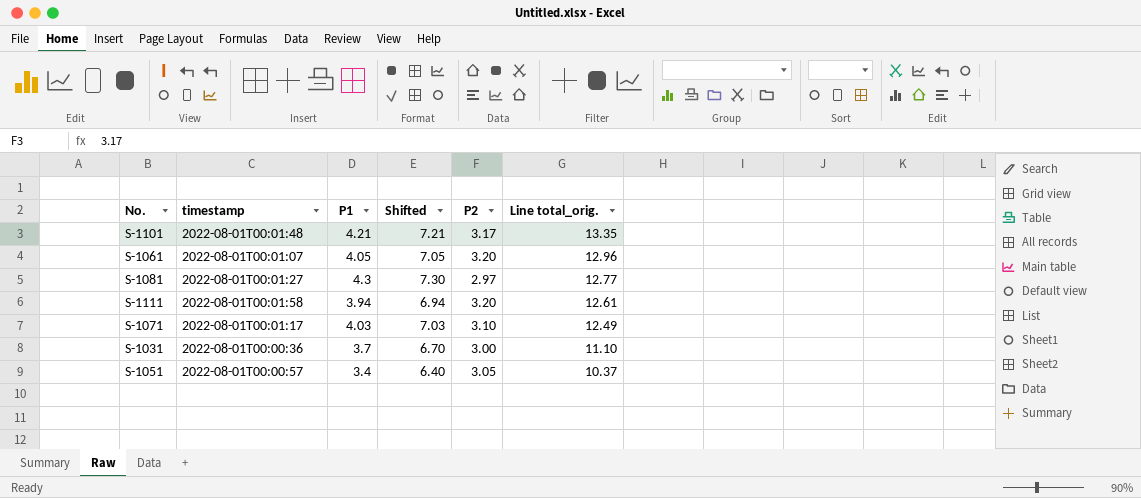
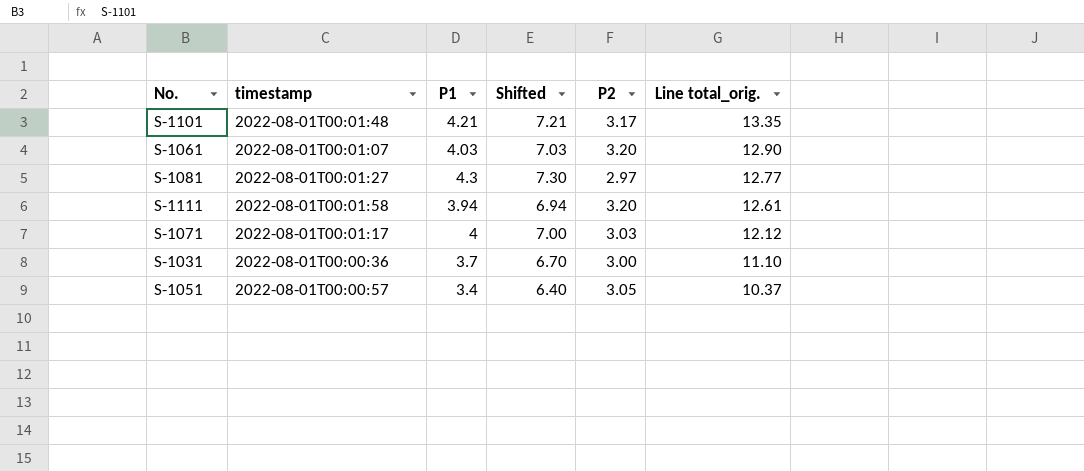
S-1061 | P1: 4.05 -> 4.03
S-1061 | Shifted: 7.05 -> 7.03
S-1061 | Line total_orig.: 12.96 -> 12.90
S-1071 | P1: 4.03 -> 4
S-1071 | Shifted: 7.03 -> 7.00
S-1071 | P2: 3.10 -> 3.03
S-1071 | Line total_orig.: 12.49 -> 12.12

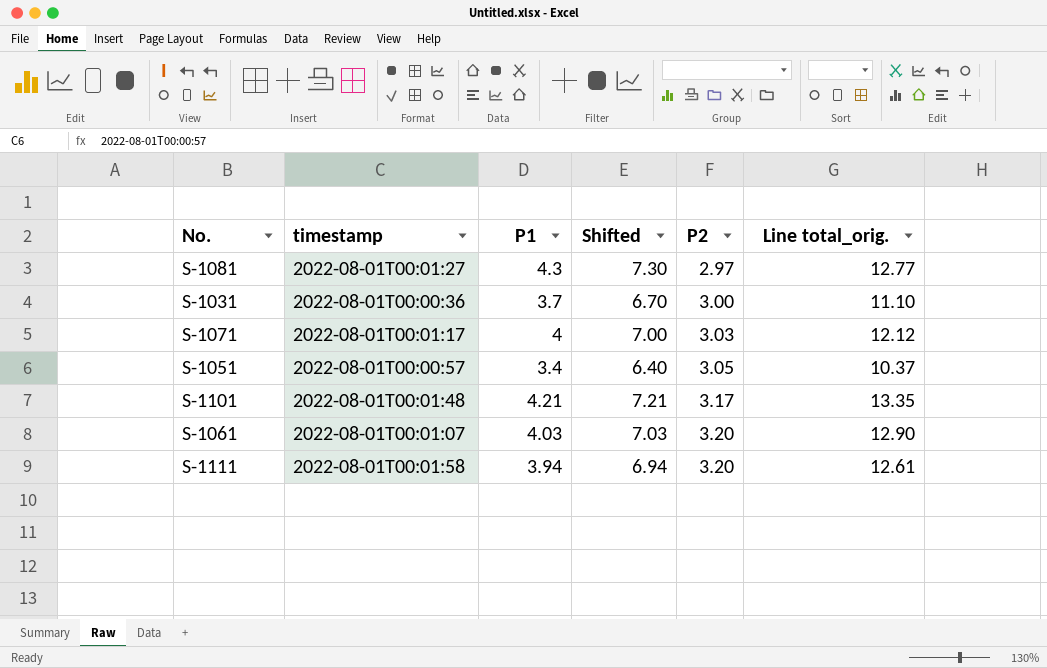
row order: Line total_orig. descending -> P2 ascending

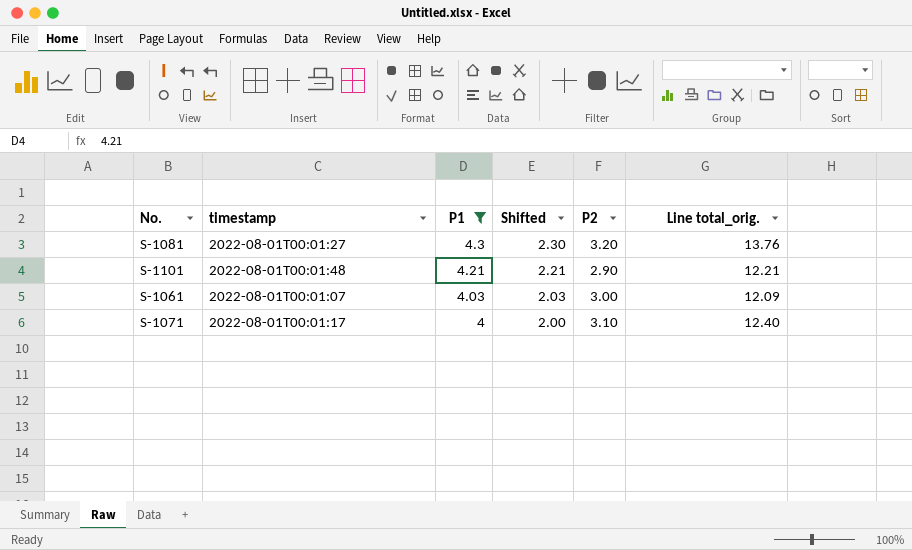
filter: none -> P1 >= 4
row order: P2 ascending -> P1 descending
column Shifted | formula: [P1] + 3 -> [P1] - 2
S-1081 | P2: 2.97 -> 3.20
S-1081 | Line total_orig.: 12.77 -> 13.76
S-1101 | P2: 3.17 -> 2.90
S-1101 | Line total_orig.: 13.35 -> 12.21
S-1061 | P2: 3.20 -> 3.00
S-1061 | Line total_orig.: 12.90 -> 12.09
S-1071 | P2: 3.03 -> 3.10
S-1071 | Line total_orig.: 12.12 -> 12.40

